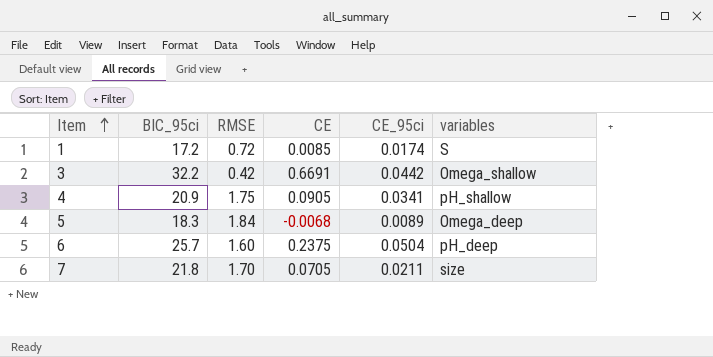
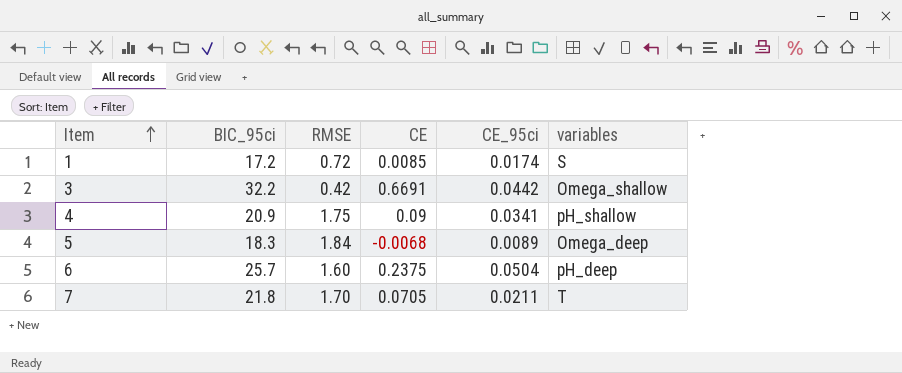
4 | CE: 0.0905 -> 0.09
7 | variables: size -> T

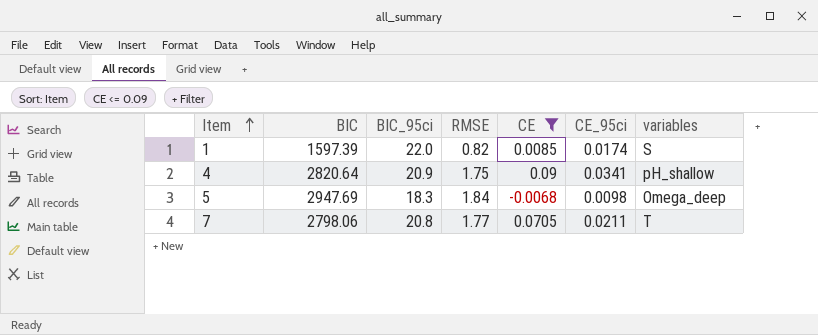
filter: none -> CE <= 0.09
column BIC | position: none -> 2
1 | BIC_95ci: 17.2 -> 22.0
1 | RMSE: 0.72 -> 0.82
5 | CE_95ci: 0.0089 -> 0.0098
7 | BIC_95ci: 21.8 -> 20.8
7 | RMSE: 1.70 -> 1.77

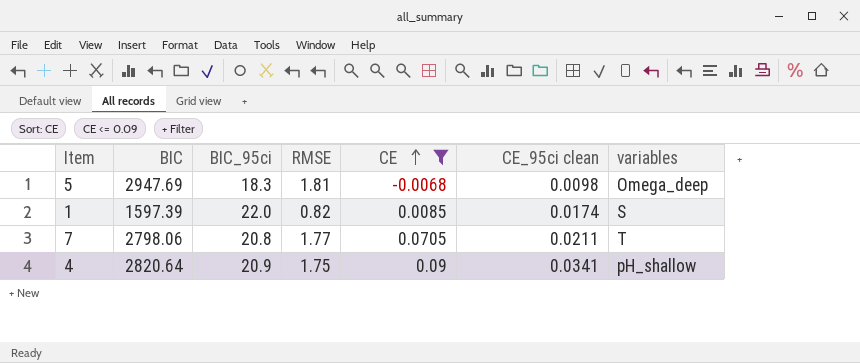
row order: Item ascending -> CE ascending
column name: CE_95ci -> CE_95ci clean
5 | RMSE: 1.84 -> 1.81

